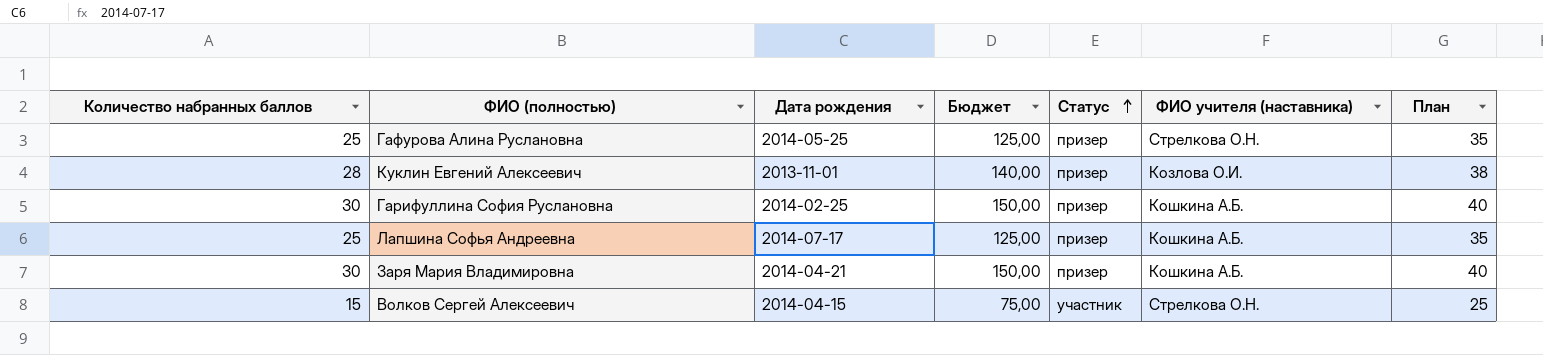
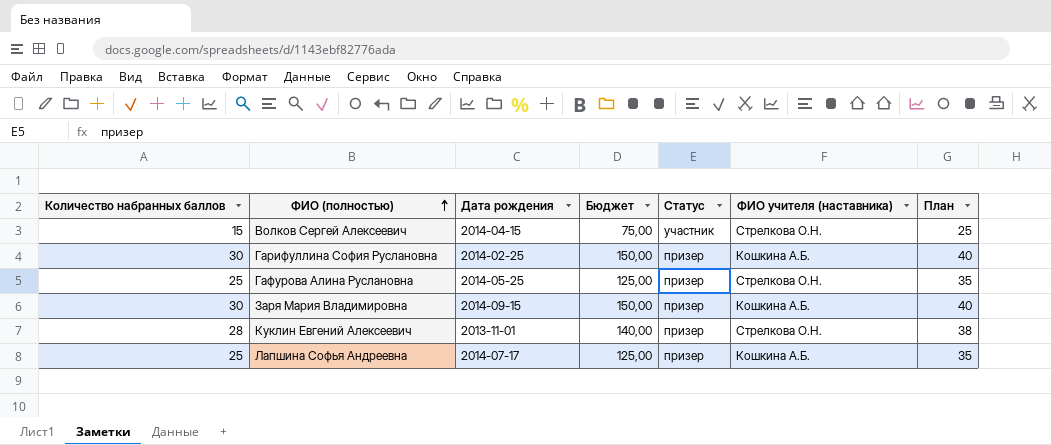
row order: Статус ascending -> ФИО (полностью) ascending
Заря Мария Владимировна | Дата рождения: 2014-04-21 -> 2014-09-15
Куклин Евгений Алексеевич | ФИО учителя (наставника): Козлова О.И. -> Стрелкова О.Н.

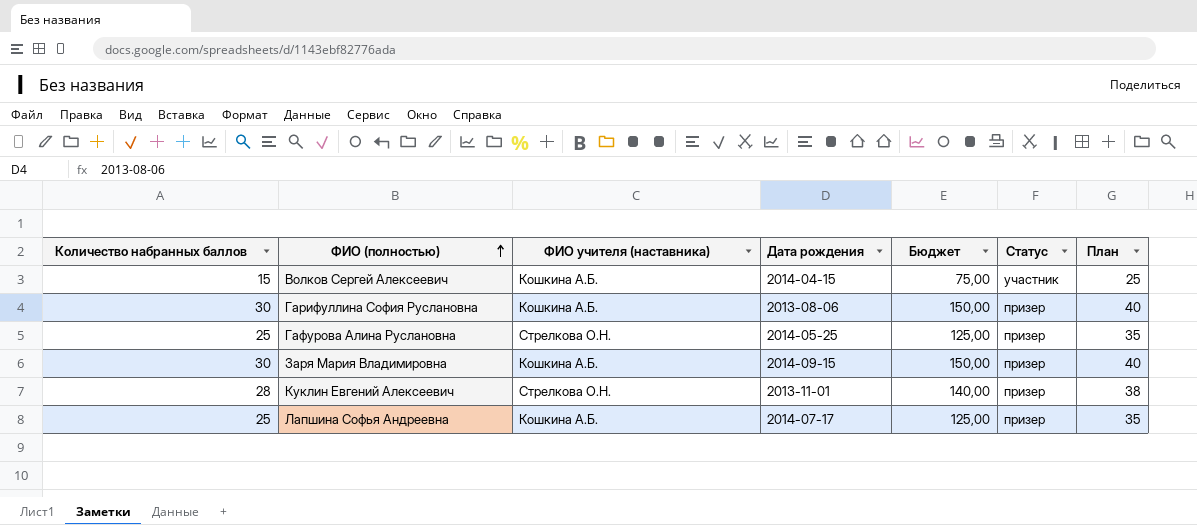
column ФИО учителя (наставника) | position: 6 -> 3
Волков Сергей Алексеевич | ФИО учителя (наставника): Стрелкова О.Н. -> Кошкина А.Б.
Гарифуллина София Руслановна | Дата рождения: 2014-02-25 -> 2013-08-06

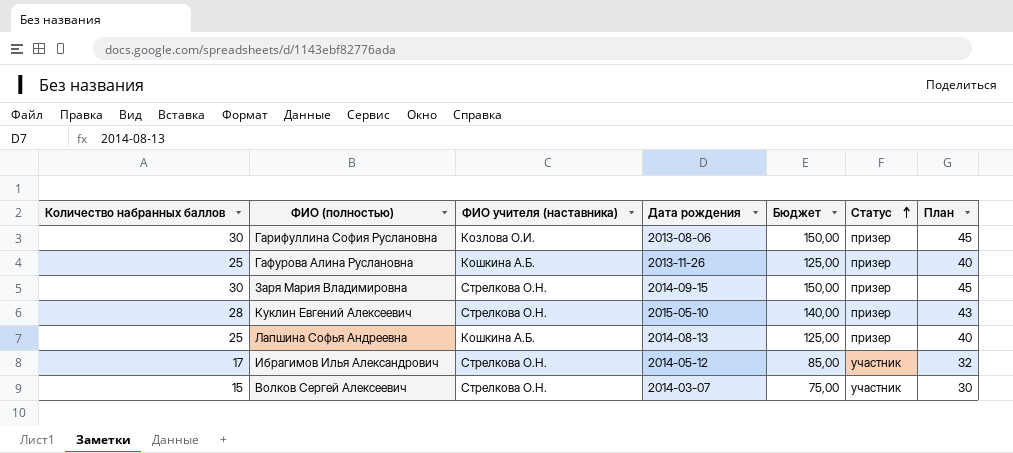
row order: ФИО (полностью) ascending -> Статус ascending
column План | formula: [Количество набранных баллов] + 10 -> [Количество набранных баллов] + 15
Гарифуллина София Руслановна | ФИО учителя (наставника): Кошкина А.Б. -> Козлова О.И.
Гафурова Алина Руслановна | ФИО учителя (наставника): Стрелкова О.Н. -> Кошкина А.Б.
Гафурова Алина Руслановна | Дата рождения: 2014-05-25 -> 2013-11-26
Заря Мария Владимировна | ФИО учителя (наставника): Кошкина А.Б. -> Стрелкова О.Н.
Куклин Евгений Алексеевич | Дата рождения: 2013-11-01 -> 2015-05-10
Лапшина Софья Андреевна | Дата рождения: 2014-07-17 -> 2014-08-13
row Ибрагимов Илья Александрович: none -> 17 | Стрелкова О.Н. | 2014-05-12 | 85,00 | участник | 32
Волков Сергей Алексеевич | ФИО учителя (наставника): Кошкина А.Б. -> Стрелкова О.Н.
Волков Сергей Алексеевич | Дата рождения: 2014-04-15 -> 2014-03-07

